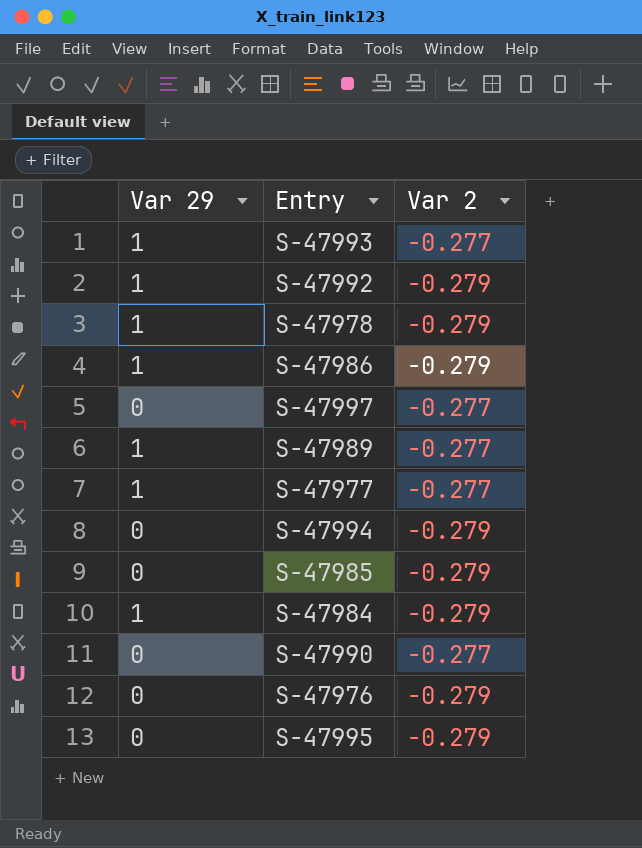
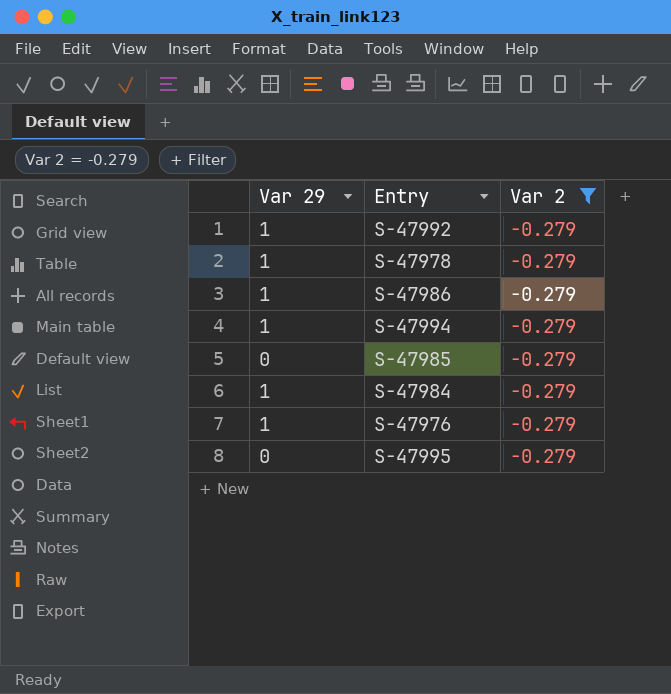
filter: none -> Var 2 = -0.279
S-47994 | Var 29: 0 -> 1
S-47976 | Var 29: 0 -> 1

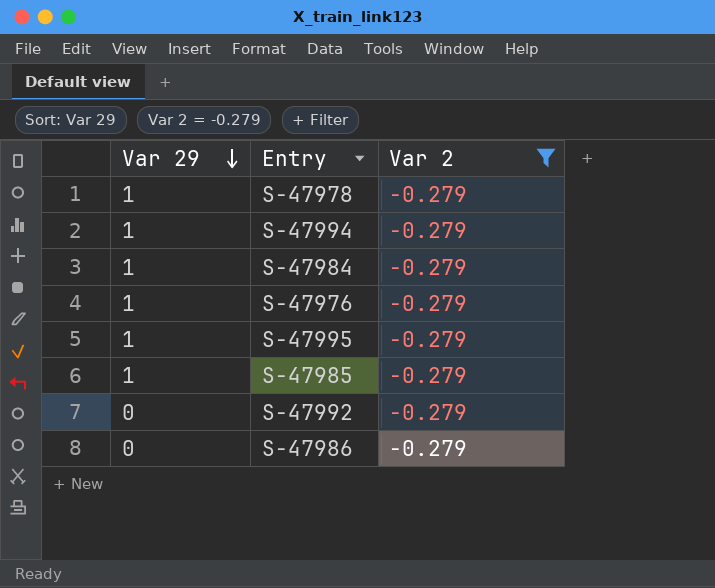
row order: none -> Var 29 descending
S-47995 | Var 29: 0 -> 1
S-47985 | Var 29: 0 -> 1
S-47992 | Var 29: 1 -> 0
S-47986 | Var 29: 1 -> 0

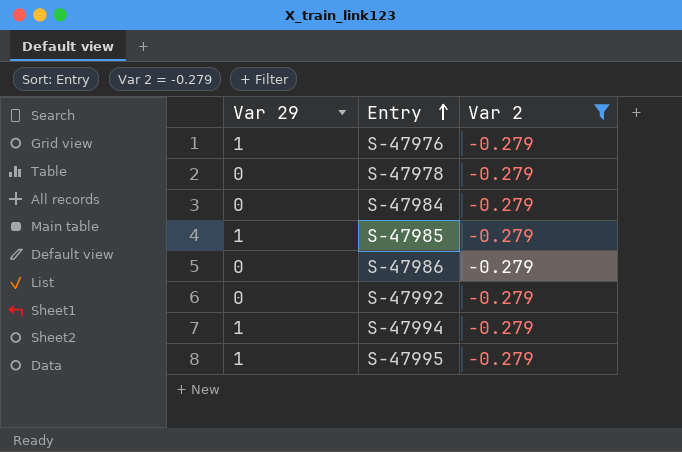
row order: Var 29 descending -> Entry ascending
S-47978 | Var 29: 1 -> 0
S-47984 | Var 29: 1 -> 0

